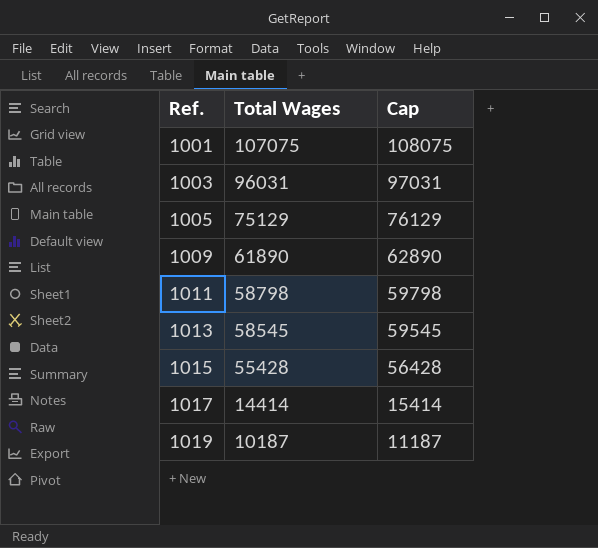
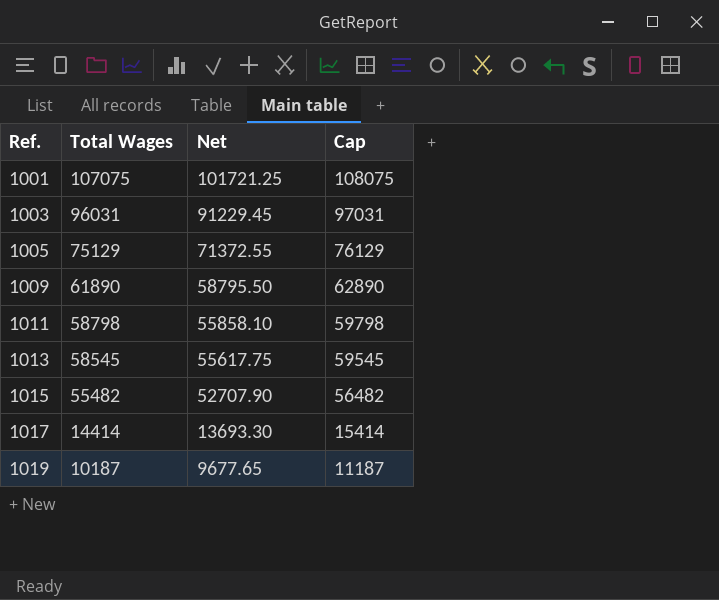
column Net | formula: none -> [Total Wages] * 0.95
1015 | Total Wages: 55428 -> 55482
1015 | Cap: 56428 -> 56482

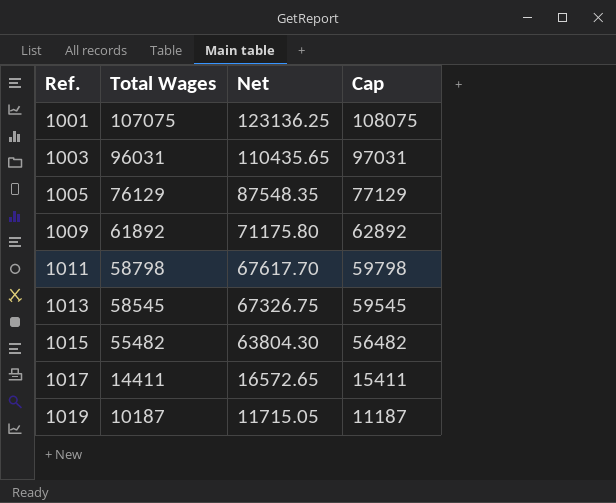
column Net | formula: [Total Wages] * 0.95 -> [Total Wages] * 1.15
1005 | Total Wages: 75129 -> 76129
1005 | Cap: 76129 -> 77129
1009 | Total Wages: 61890 -> 61892
1009 | Cap: 62890 -> 62892
1017 | Total Wages: 14414 -> 14411
1017 | Cap: 15414 -> 15411

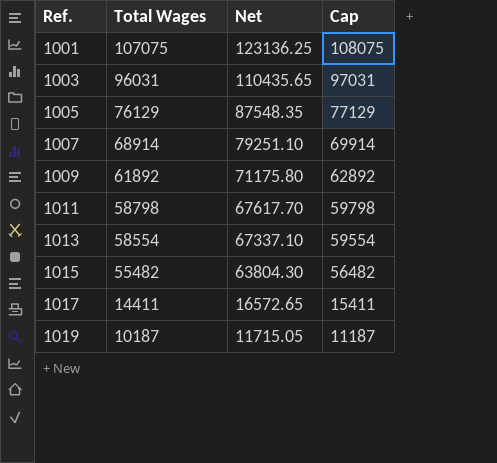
row 1007: none -> 68914 | 79251.10 | 69914
1013 | Total Wages: 58545 -> 58554
1013 | Net: 67326.75 -> 67337.10
1013 | Cap: 59545 -> 59554

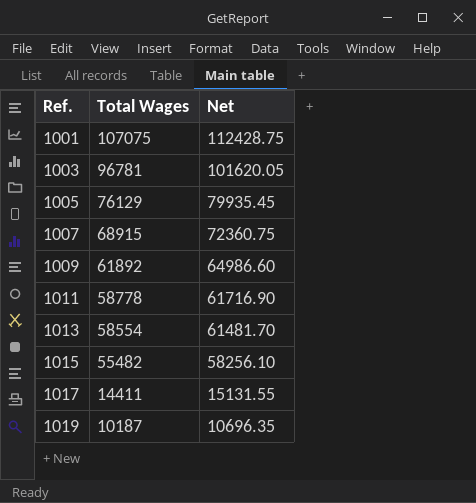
column Cap | formula: [Total Wages] + 1000 -> none
column Net | formula: [Total Wages] * 1.15 -> [Total Wages] * 1.05
1003 | Total Wages: 96031 -> 96781
1007 | Total Wages: 68914 -> 68915
1011 | Total Wages: 58798 -> 58778

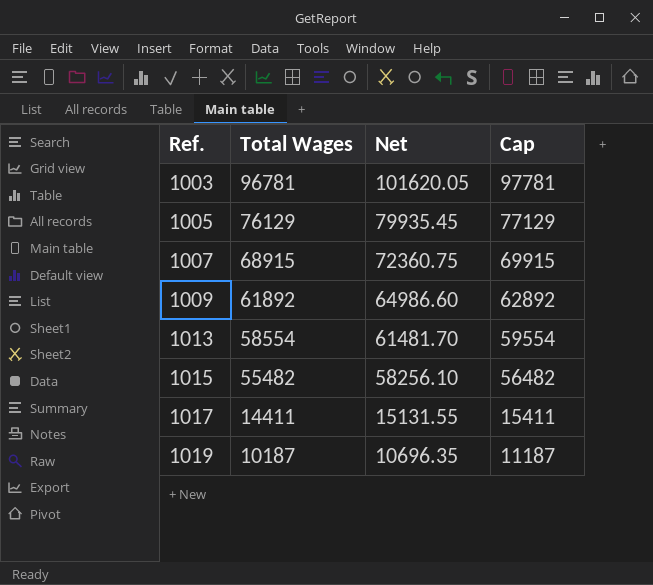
column Cap | formula: none -> [Total Wages] + 1000
row 1001: 107075 | 112428.75 -> none
row 1011: 58778 | 61716.90 -> none

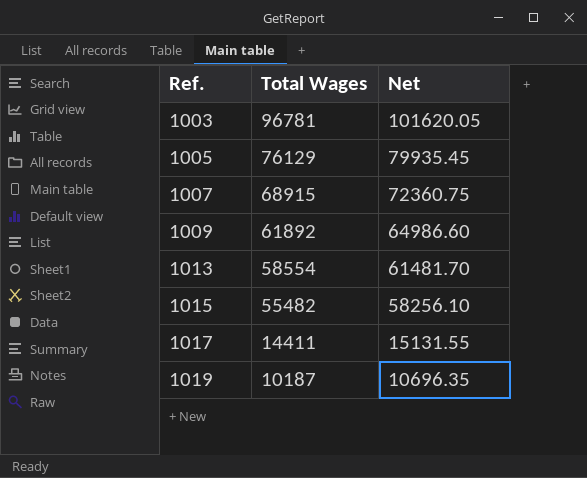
column Cap | formula: [Total Wages] + 1000 -> none

